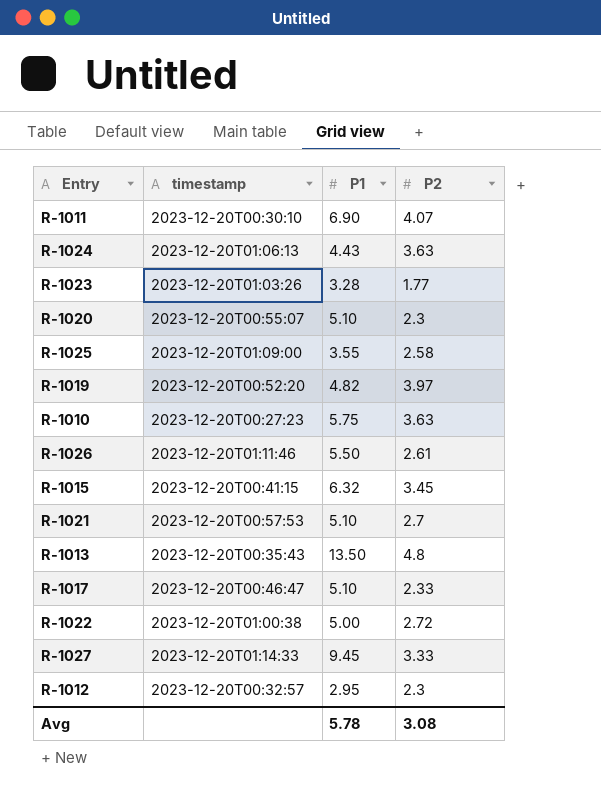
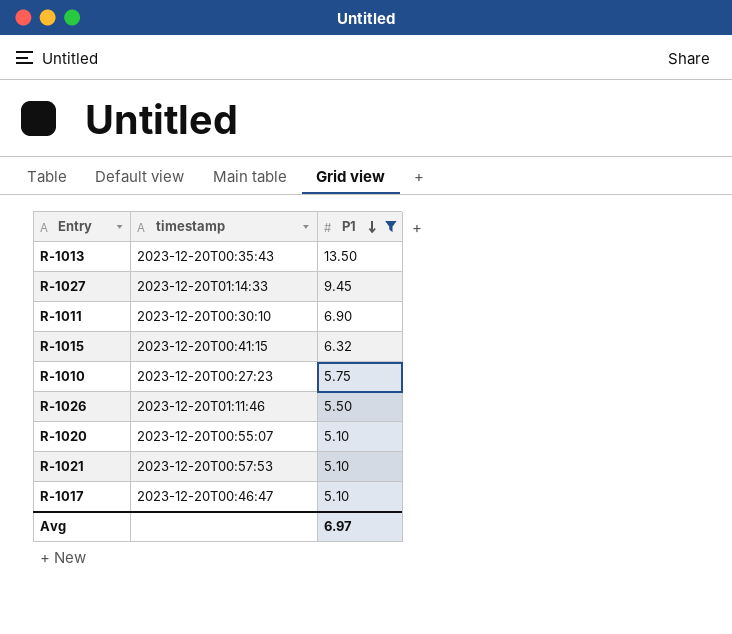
filter: none -> P1 >= 5.10
row order: none -> P1 descending
column P2 | position: 4 -> none
Avg | P1: 5.78 -> 6.97

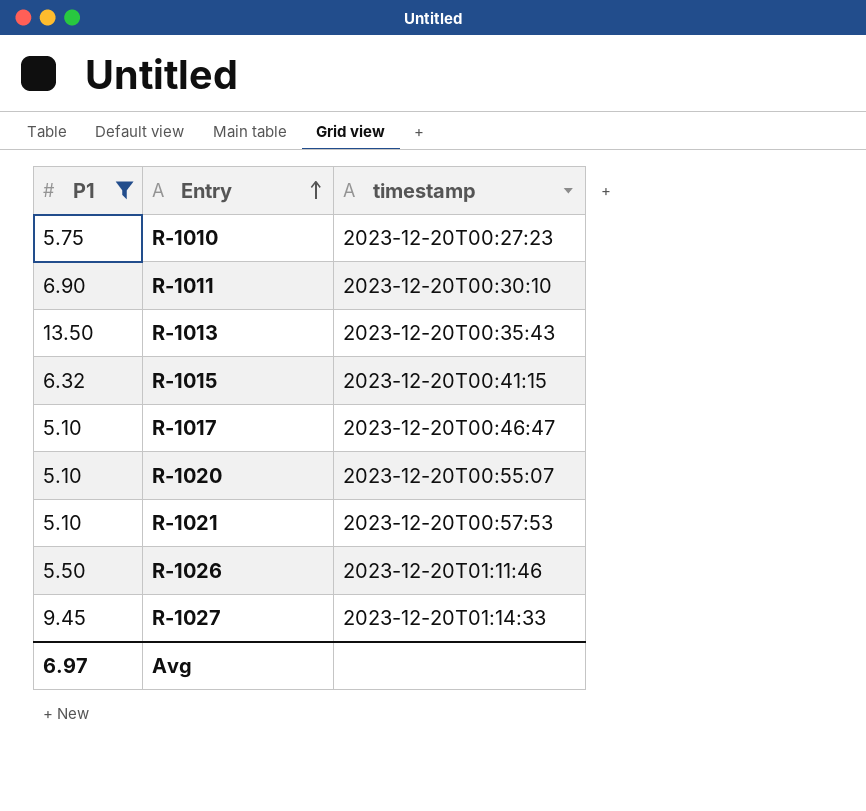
row order: P1 descending -> Entry ascending
column P1 | position: 3 -> 1

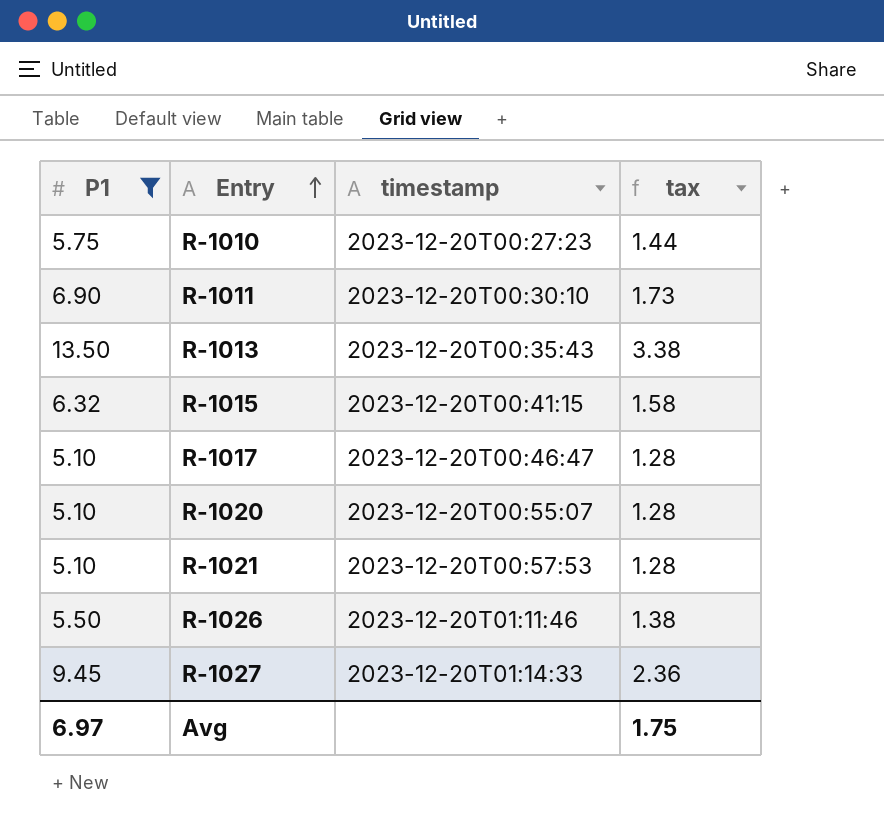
column tax | formula: none -> [P1] * 0.25

